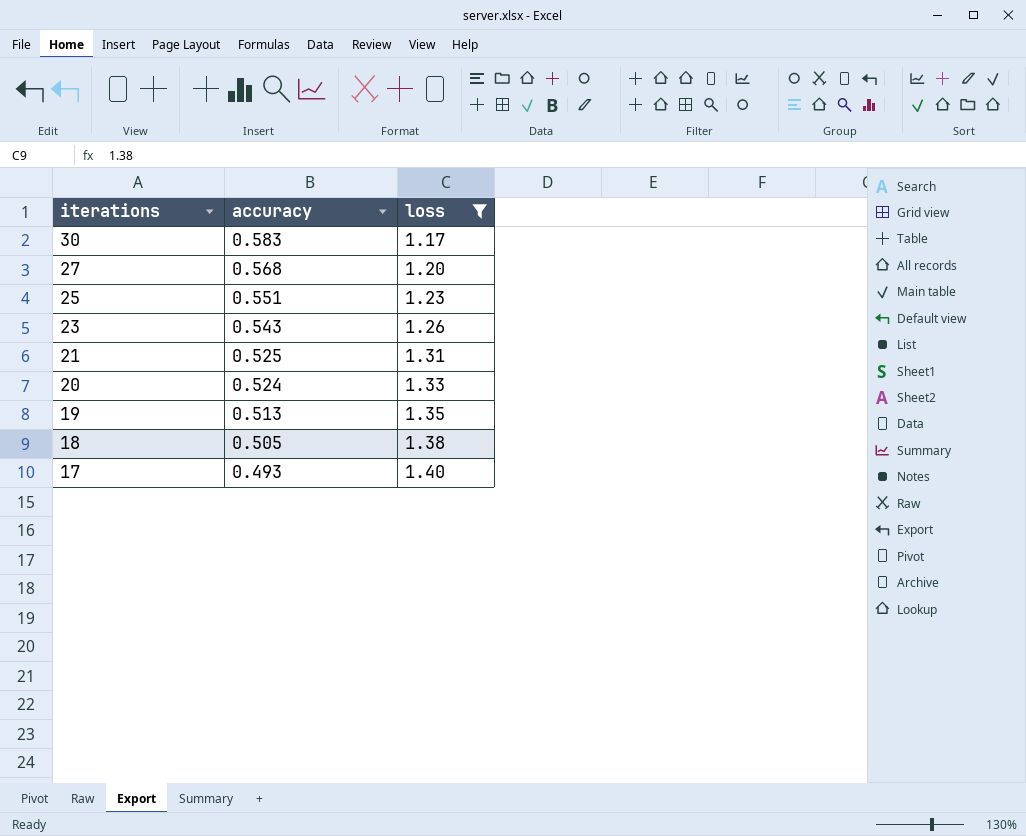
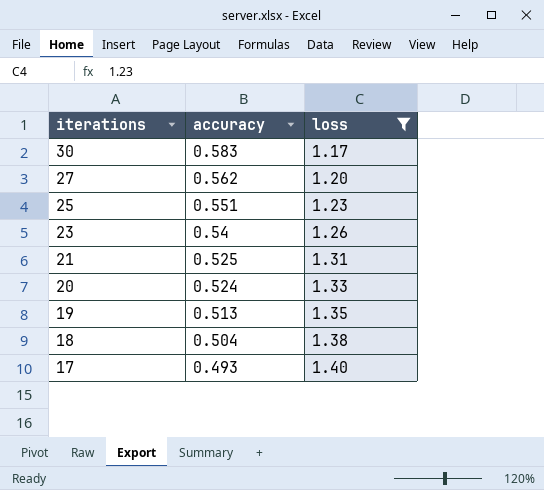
27 | accuracy: 0.568 -> 0.562
23 | accuracy: 0.543 -> 0.54
18 | accuracy: 0.505 -> 0.504

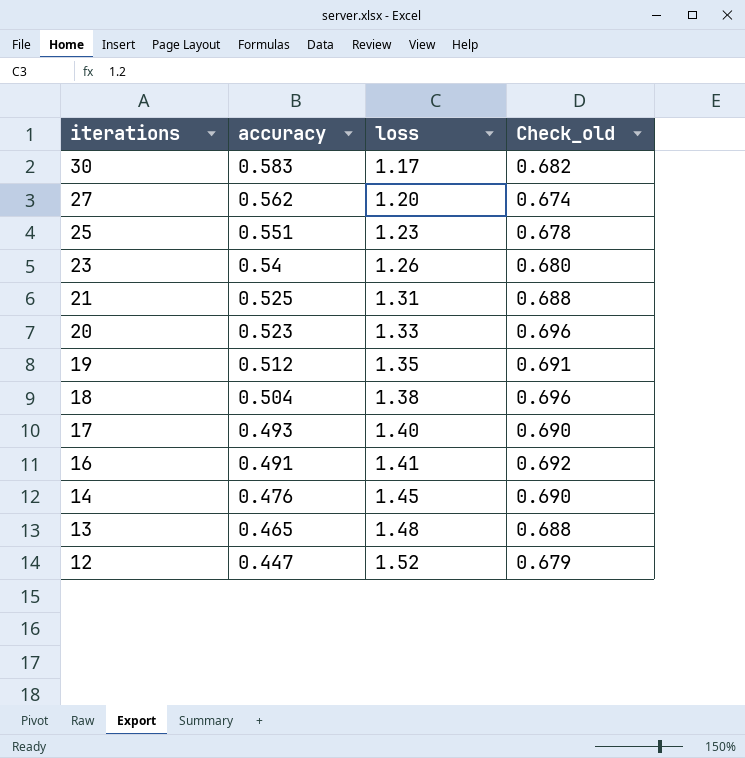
filter: loss <= 1.40 -> none
column Check_old | formula: none -> [accuracy] * [loss]
20 | accuracy: 0.524 -> 0.523
19 | accuracy: 0.513 -> 0.512

